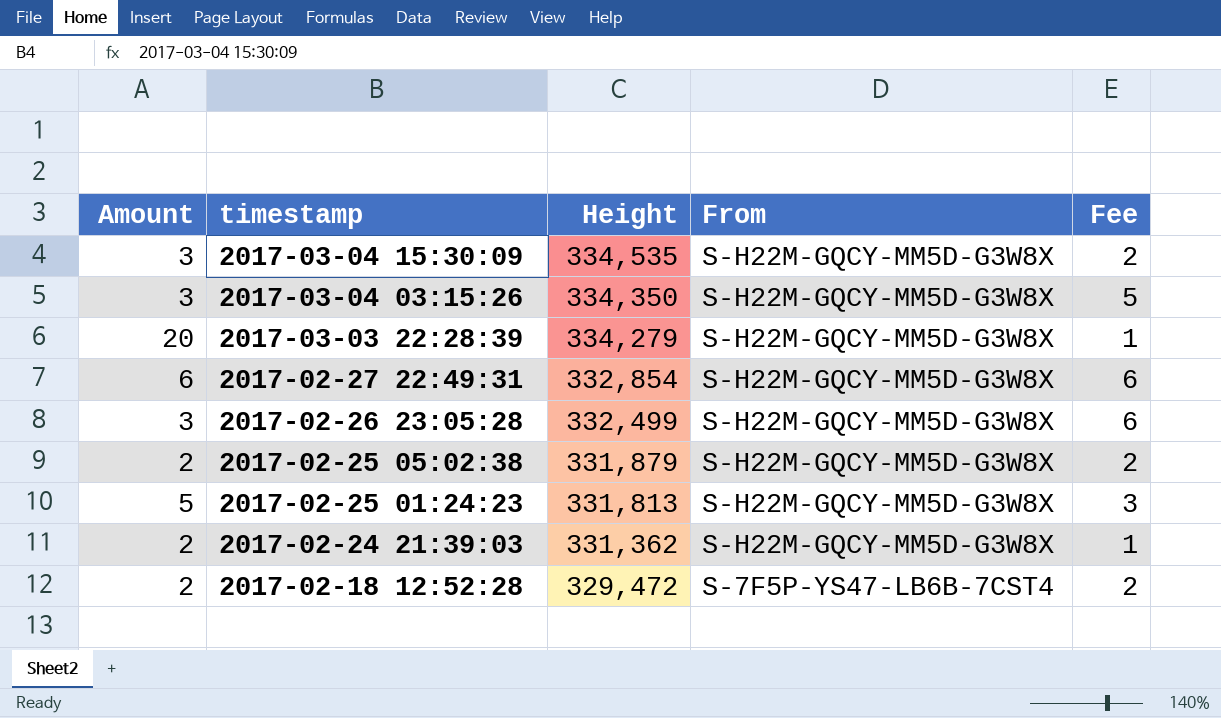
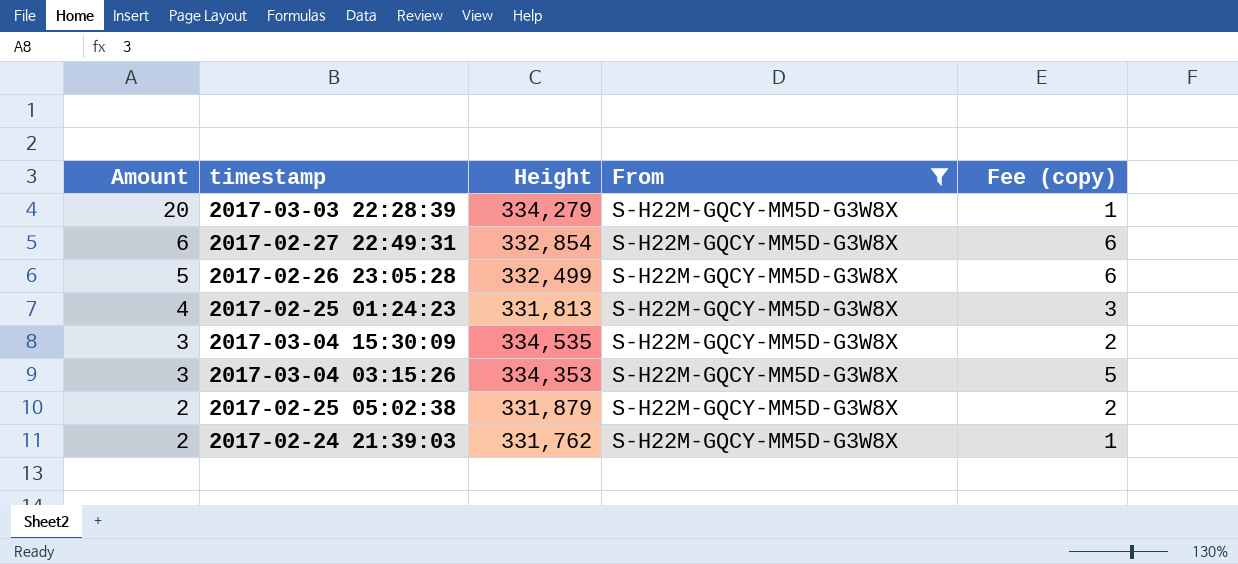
filter: none -> From = S-H22M-GQCY-MM5D-G3W8X
row order: timestamp descending -> Amount descending
column name: Fee -> Fee (copy)
2017-02-26 23:05:28 | Amount: 3 -> 5
2017-02-25 01:24:23 | Amount: 5 -> 4
2017-03-04 03:15:26 | Height: 334,350 -> 334,353
2017-02-24 21:39:03 | Height: 331,362 -> 331,762

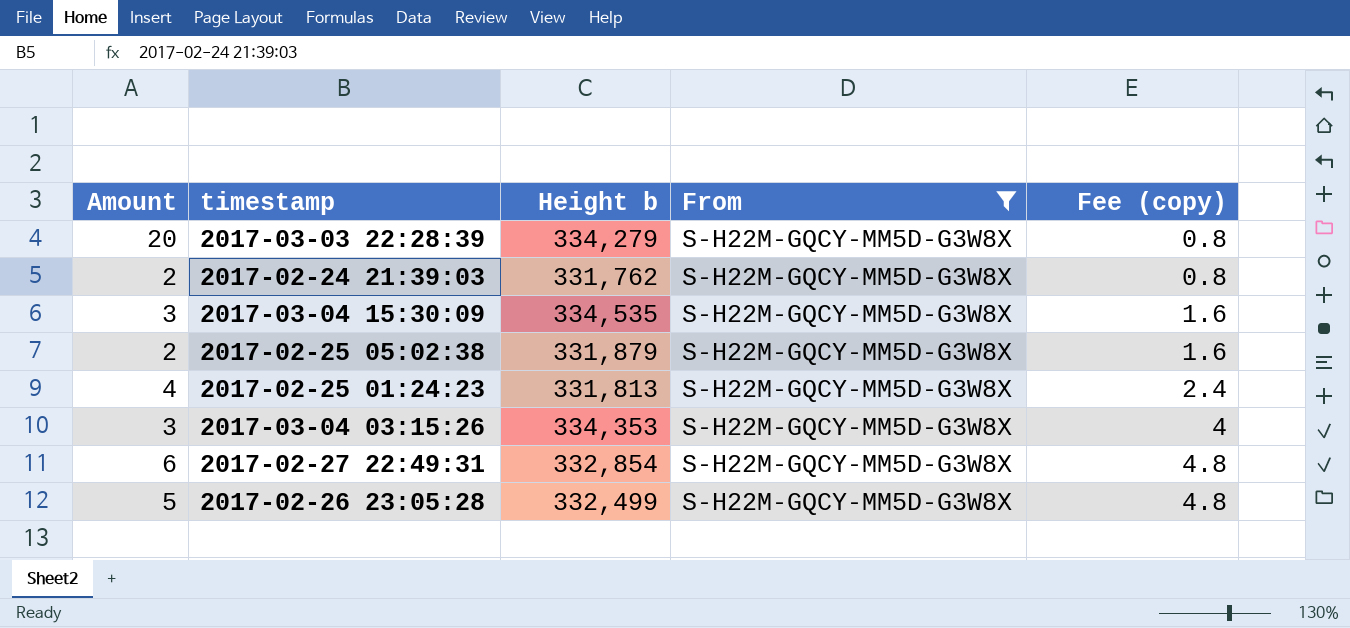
row order: Amount descending -> Fee (copy) ascending
column name: Height -> Height b
2017-03-03 22:28:39 | Fee (copy): 1 -> 0.8
2017-02-24 21:39:03 | Fee (copy): 1 -> 0.8
2017-03-04 15:30:09 | Fee (copy): 2 -> 1.6
2017-02-25 05:02:38 | Fee (copy): 2 -> 1.6
2017-02-25 01:24:23 | Fee (copy): 3 -> 2.4
2017-03-04 03:15:26 | Fee (copy): 5 -> 4
2017-02-27 22:49:31 | Fee (copy): 6 -> 4.8
2017-02-26 23:05:28 | Fee (copy): 6 -> 4.8

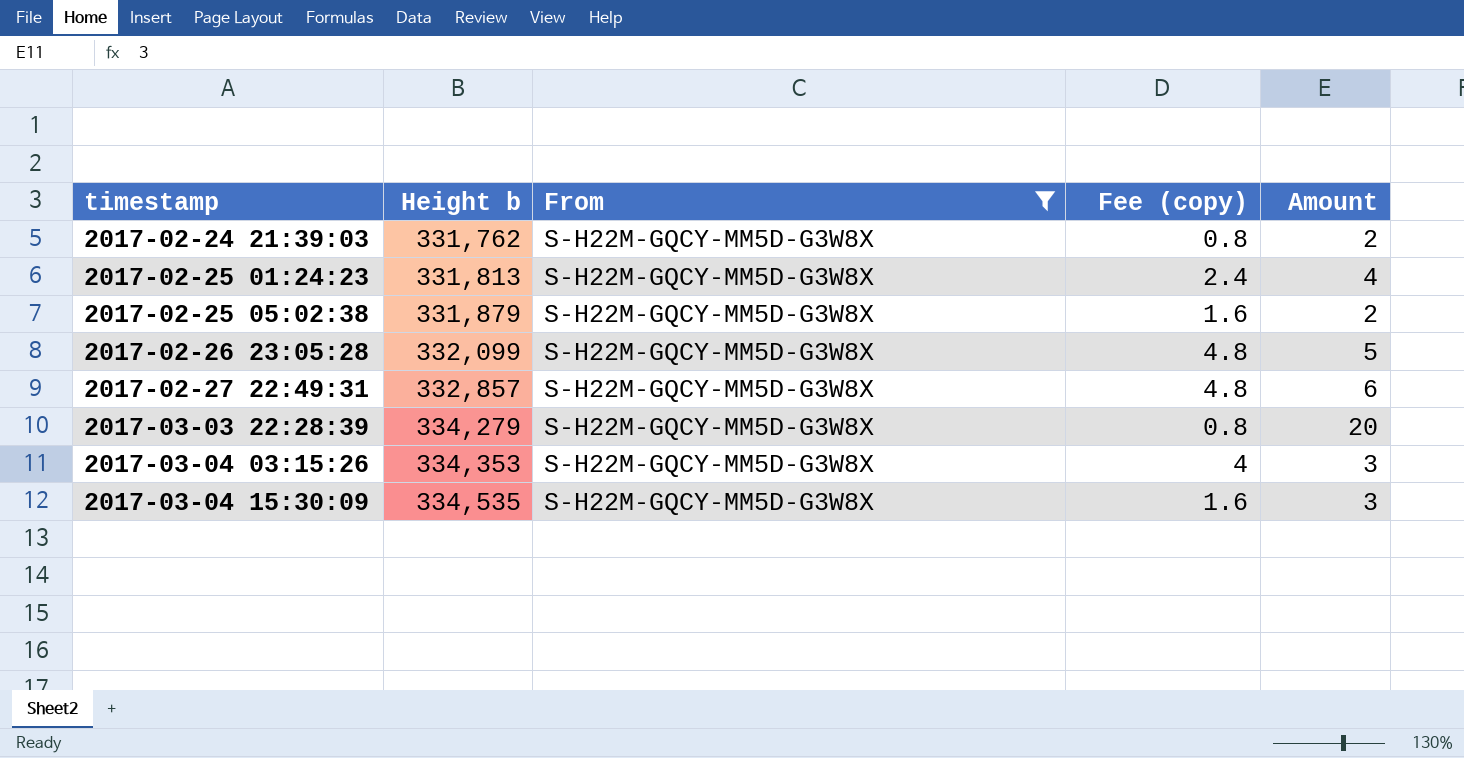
row order: Fee (copy) ascending -> timestamp ascending
column Amount | position: 1 -> 5
2017-02-26 23:05:28 | Height b: 332,499 -> 332,099
2017-02-27 22:49:31 | Height b: 332,854 -> 332,857

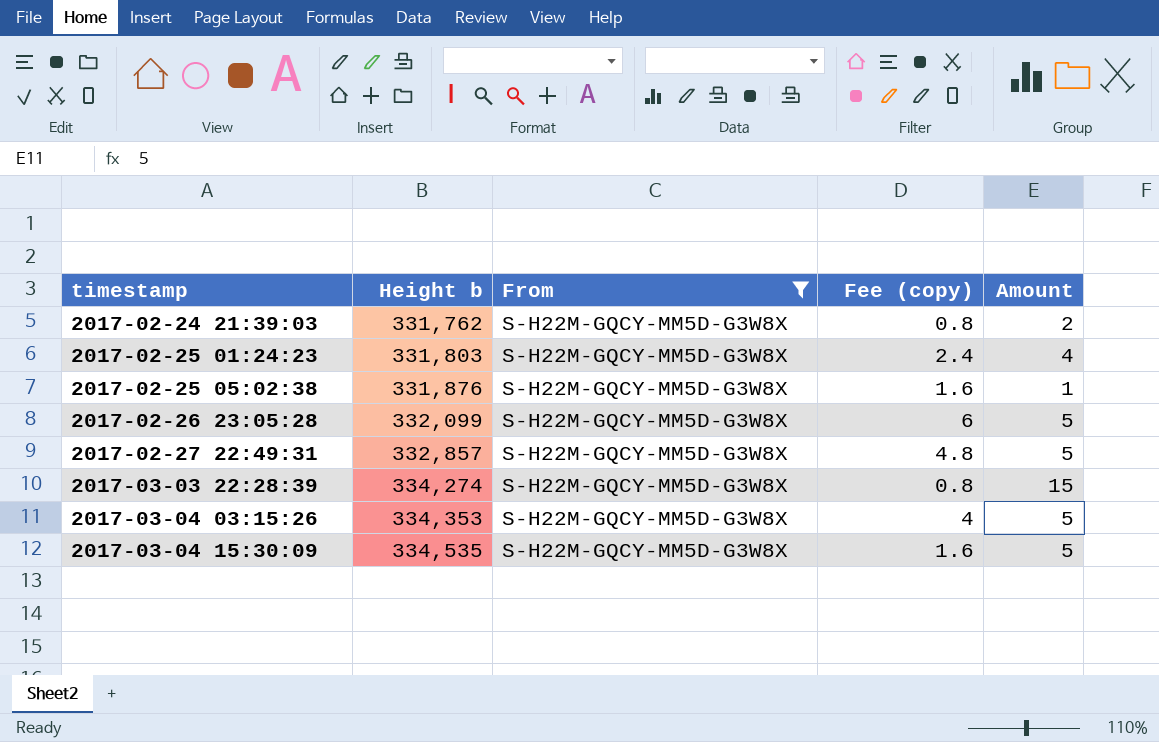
2017-02-25 01:24:23 | Height b: 331,813 -> 331,803
2017-02-25 05:02:38 | Height b: 331,879 -> 331,876
2017-02-25 05:02:38 | Amount: 2 -> 1
2017-02-26 23:05:28 | Fee (copy): 4.8 -> 6
2017-02-27 22:49:31 | Amount: 6 -> 5
2017-03-03 22:28:39 | Height b: 334,279 -> 334,274
2017-03-03 22:28:39 | Amount: 20 -> 15
2017-03-04 03:15:26 | Amount: 3 -> 5
2017-03-04 15:30:09 | Amount: 3 -> 5

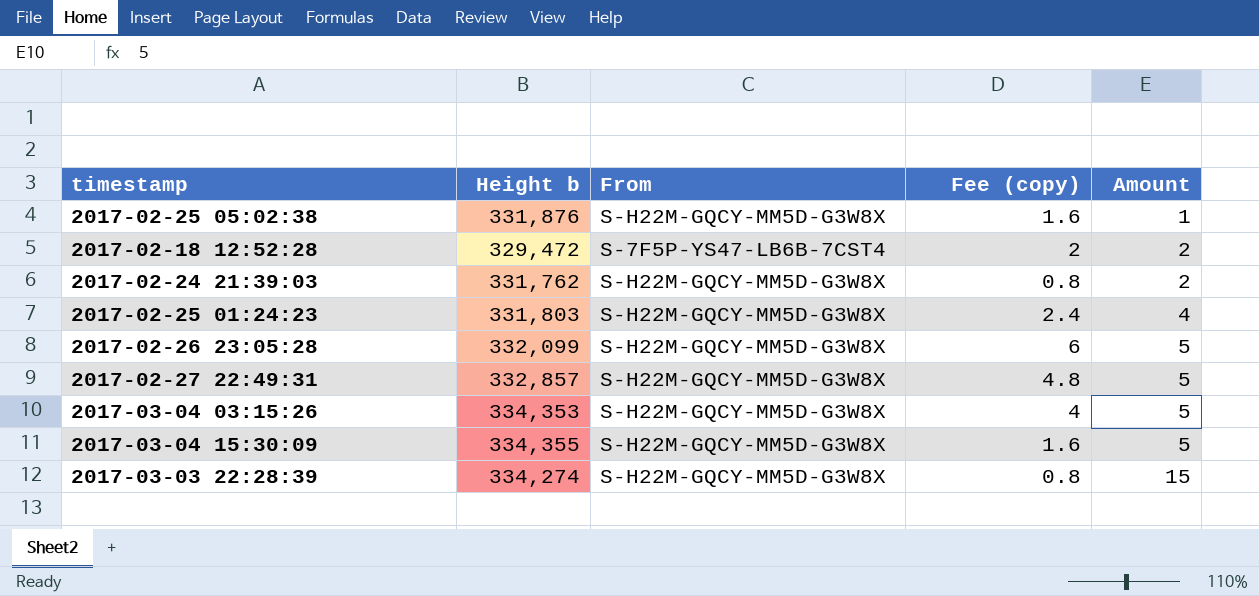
filter: From = S-H22M-GQCY-MM5D-G3W8X -> none
row order: timestamp ascending -> Amount ascending
2017-03-04 15:30:09 | Height b: 334,535 -> 334,355

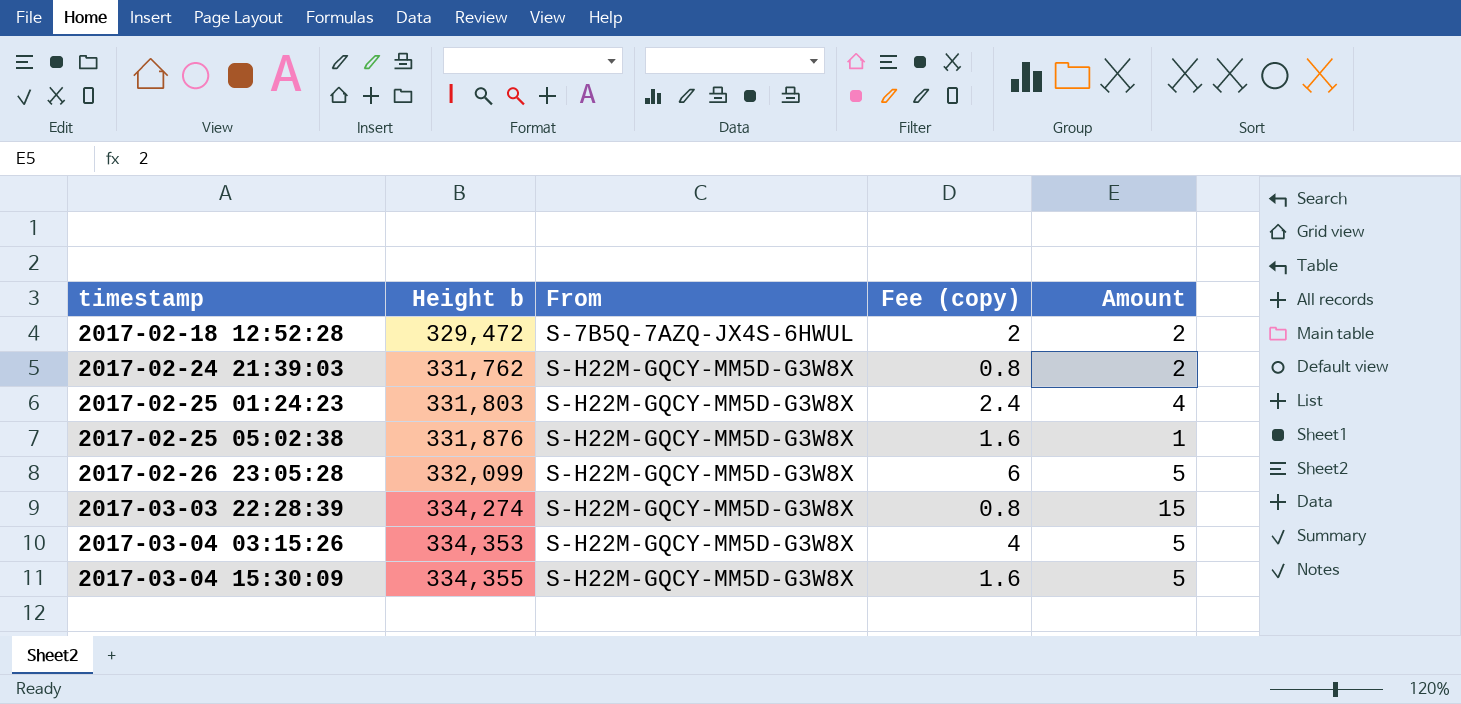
row order: Amount ascending -> timestamp ascending
row 2017-02-27 22:49:31: 332,857 | S-H22M-GQCY-MM5D-G3W8X | 4.8 | 5 -> none
2017-02-18 12:52:28 | From: S-7F5P-YS47-LB6B-7CST4 -> S-7B5Q-7AZQ-JX4S-6HWUL

